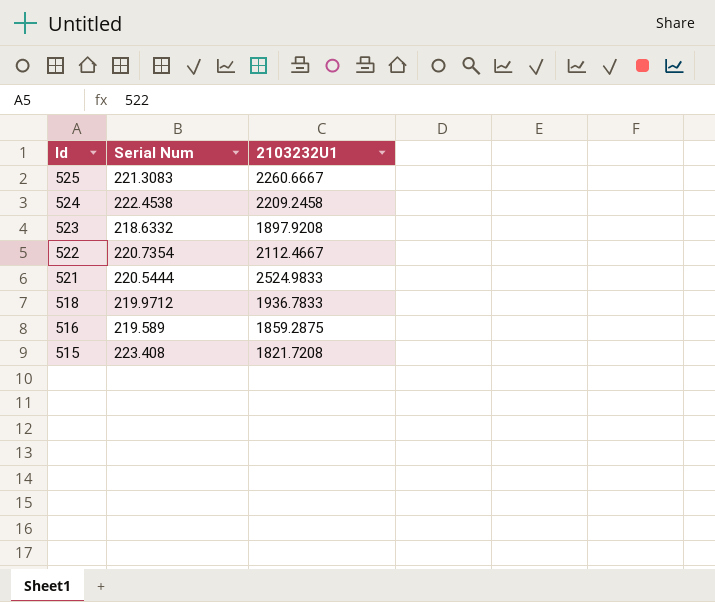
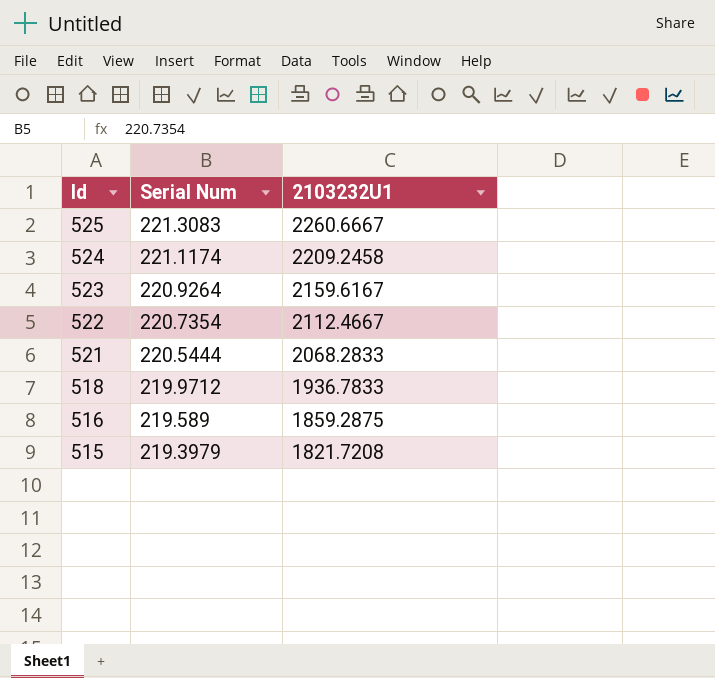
524 | Serial Num: 222.4538 -> 221.1174
523 | Serial Num: 218.6332 -> 220.9264
523 | 2103232U1: 1897.9208 -> 2159.6167
521 | 2103232U1: 2524.9833 -> 2068.2833
515 | Serial Num: 223.408 -> 219.3979

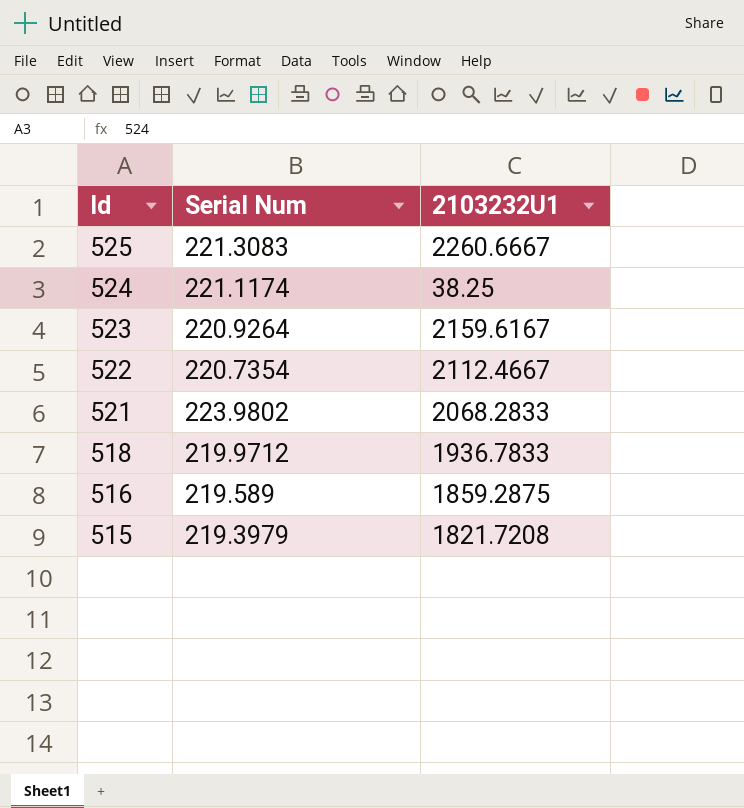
524 | 2103232U1: 2209.2458 -> 38.25
521 | Serial Num: 220.5444 -> 223.9802

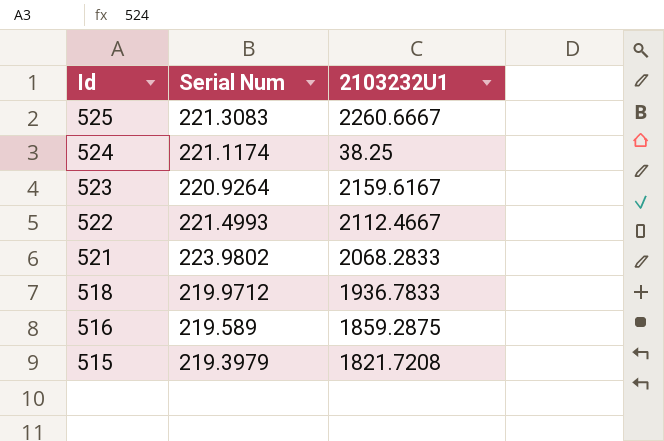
522 | Serial Num: 220.7354 -> 221.4993

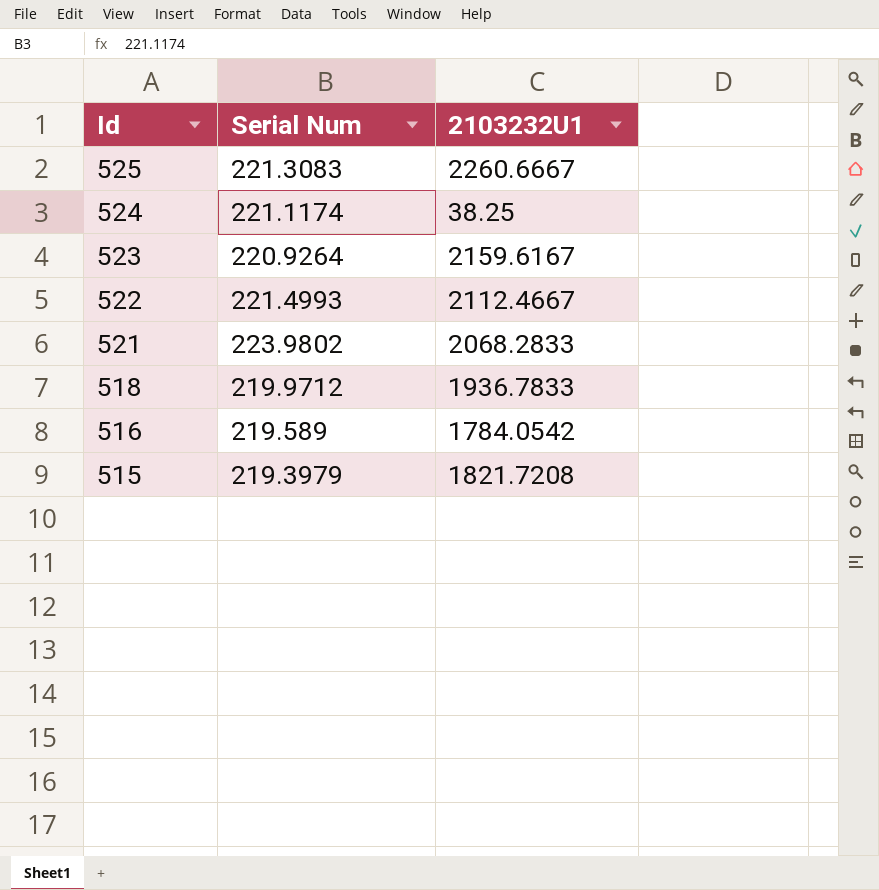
516 | 2103232U1: 1859.2875 -> 1784.0542

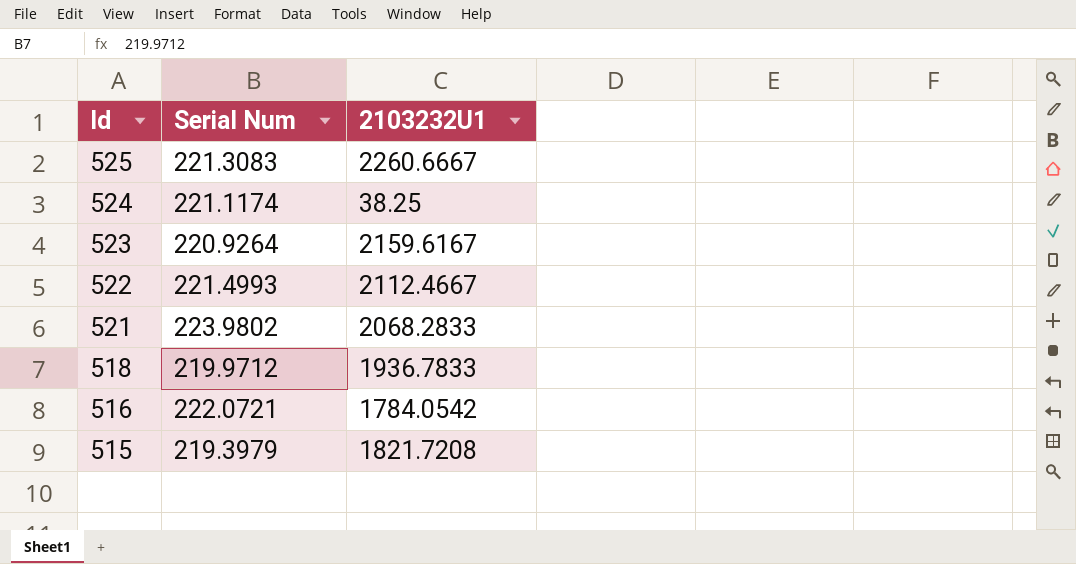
516 | Serial Num: 219.589 -> 222.0721

